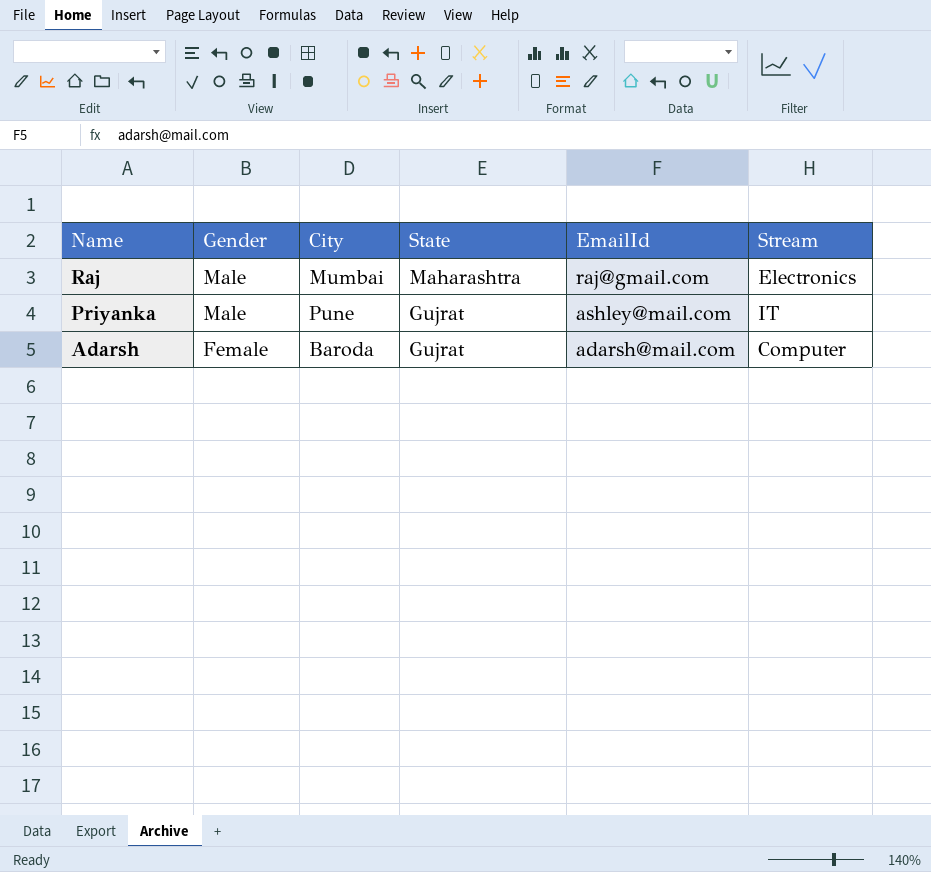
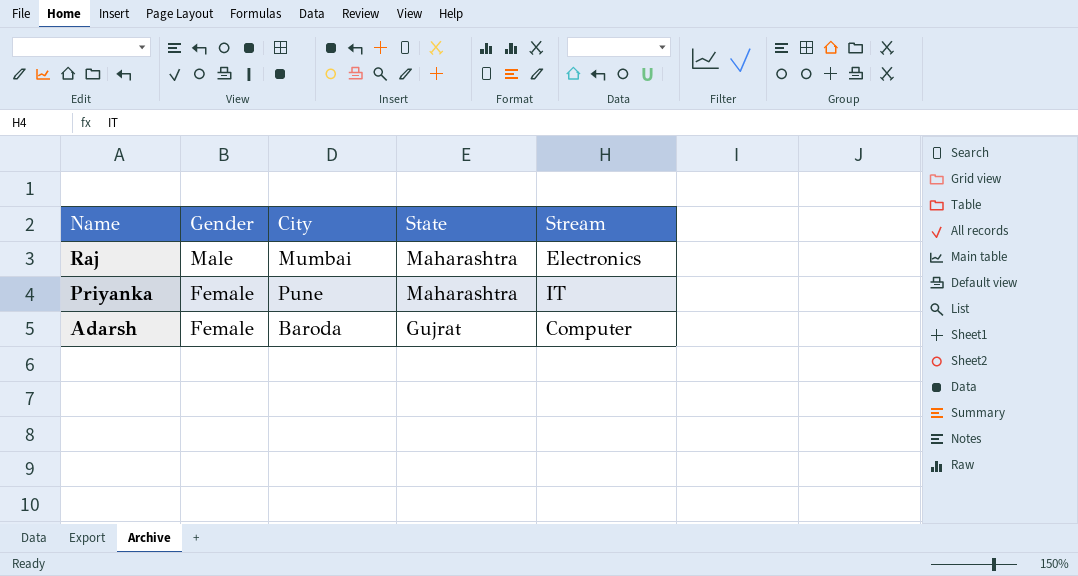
column EmailId | position: 5 -> none
Priyanka | Gender: Male -> Female
Priyanka | State: Gujrat -> Maharashtra

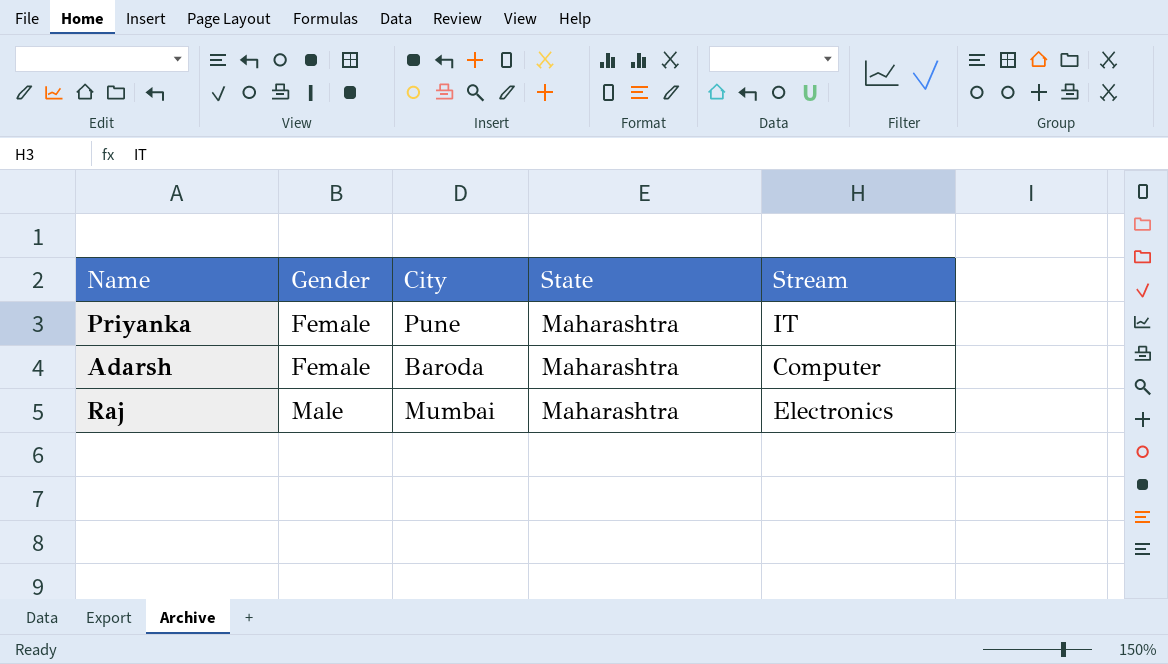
row order: Name descending -> Gender ascending
Adarsh | State: Gujrat -> Maharashtra

